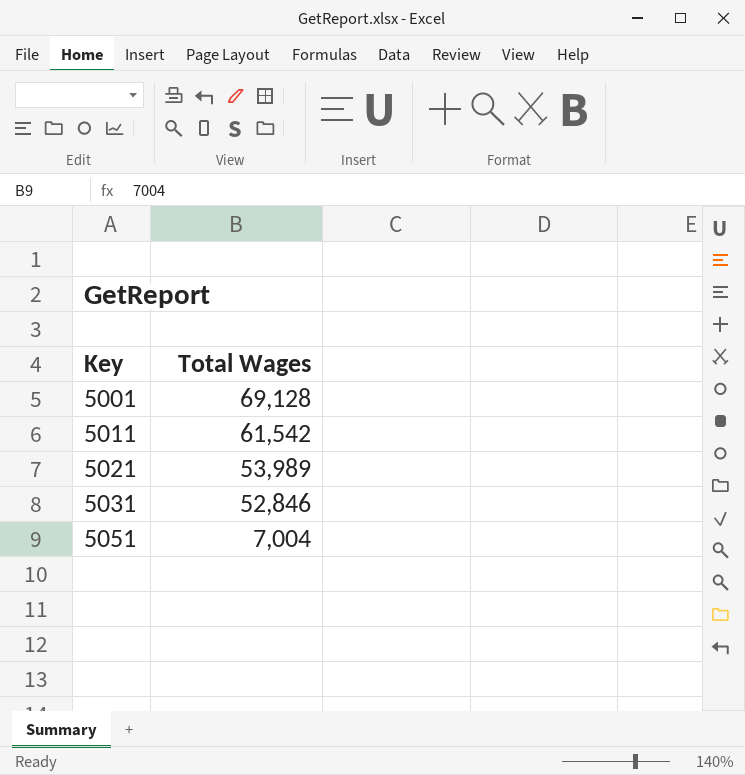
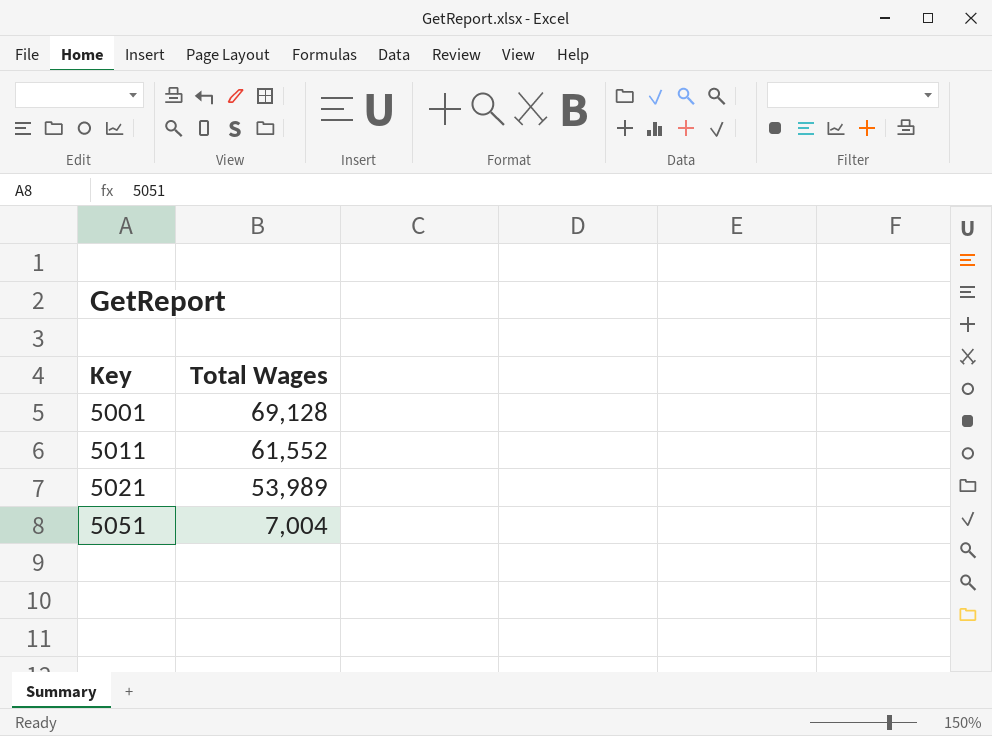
row 5031: 52,846 -> none
5011 | Total Wages: 61,542 -> 61,552

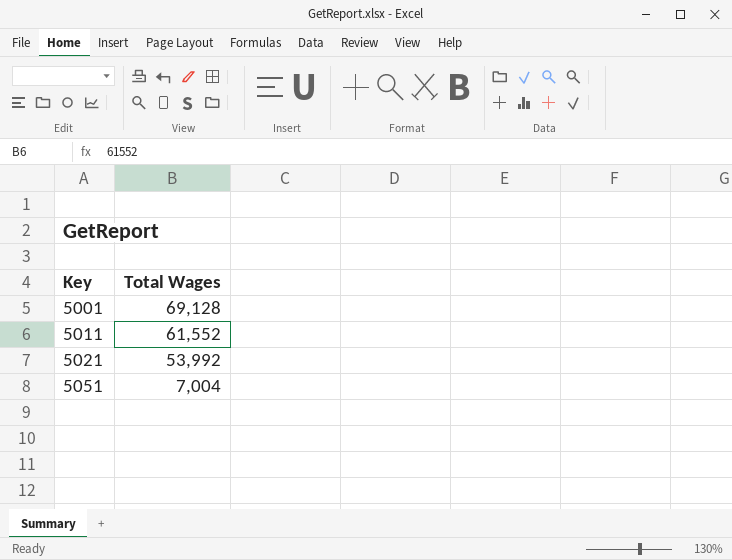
5021 | Total Wages: 53,989 -> 53,992

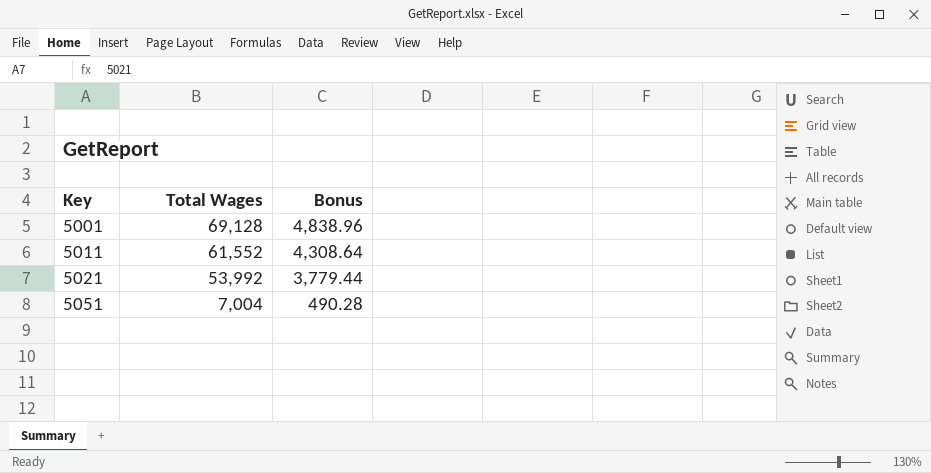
column Bonus | formula: none -> [Total Wages] * 0.07

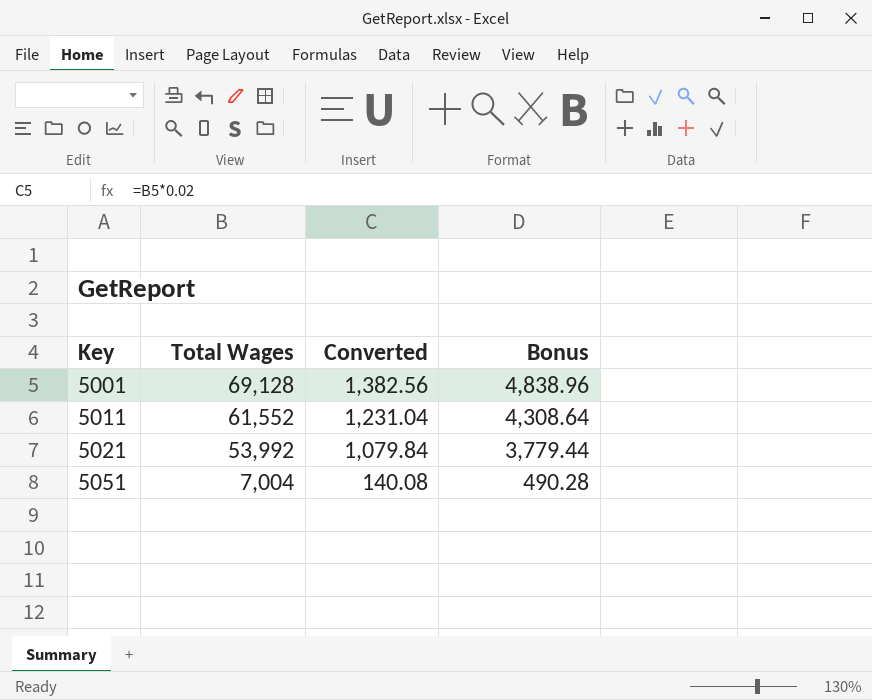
column Converted | formula: none -> [Total Wages] * 0.02

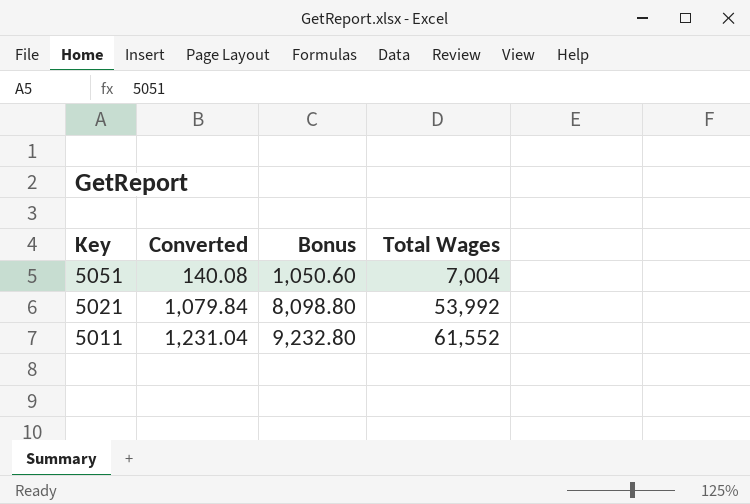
row order: Key ascending -> Key descending
column Bonus | formula: [Total Wages] * 0.07 -> [Total Wages] * 0.15
column Total Wages | position: 2 -> 4
row 5001: 69,128 | 1,382.56 | 4,838.96 -> none

